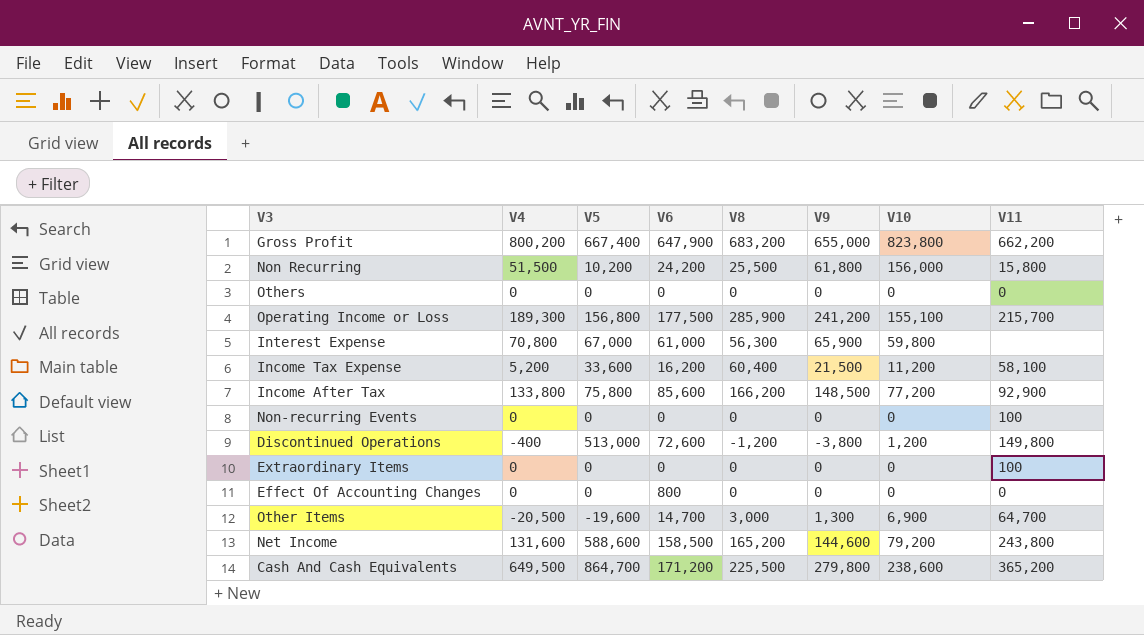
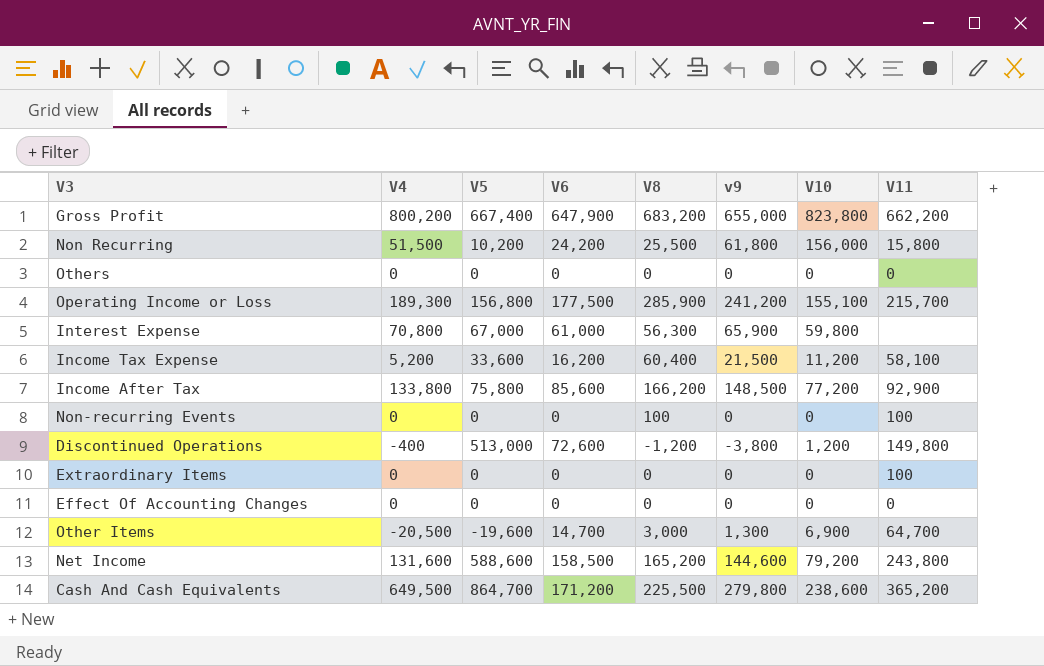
column name: V9 -> v9
Non-recurring Events | V8: 0 -> 100
Effect Of Accounting Changes | V6: 800 -> 0

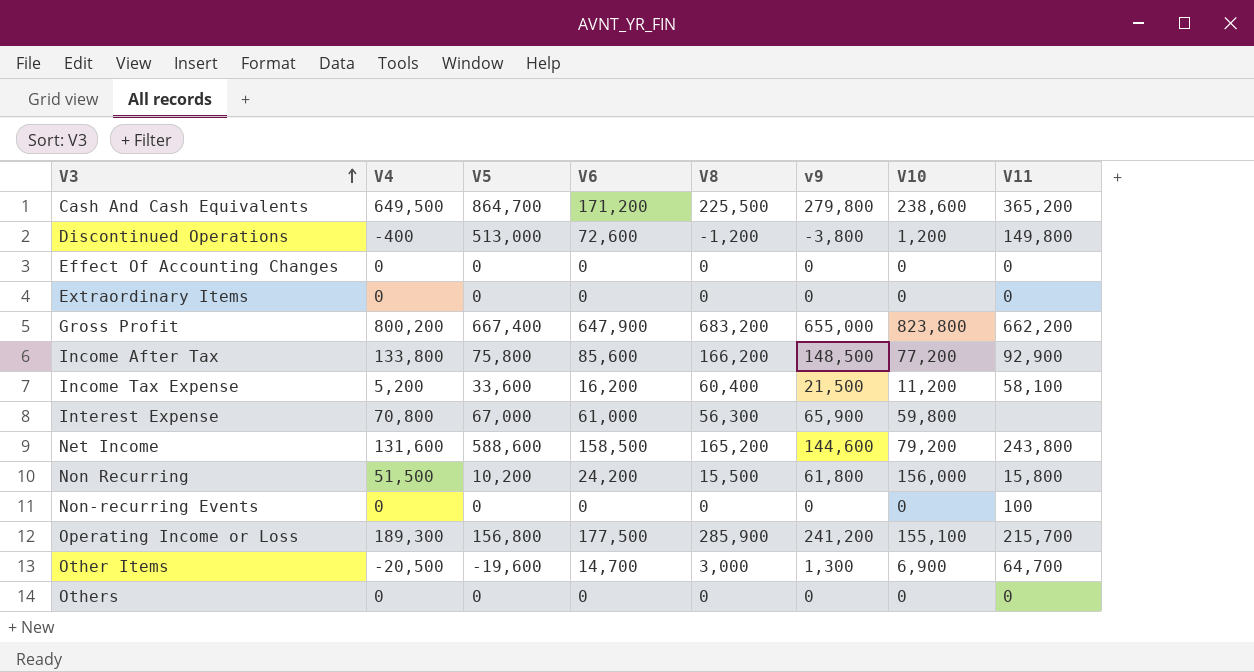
row order: none -> V3 ascending
Extraordinary Items | V11: 100 -> 0
Non Recurring | V8: 25,500 -> 15,500
Non-recurring Events | V8: 100 -> 0

